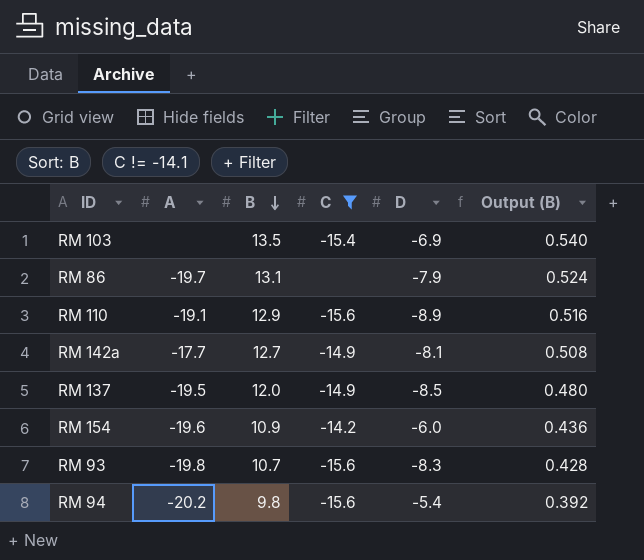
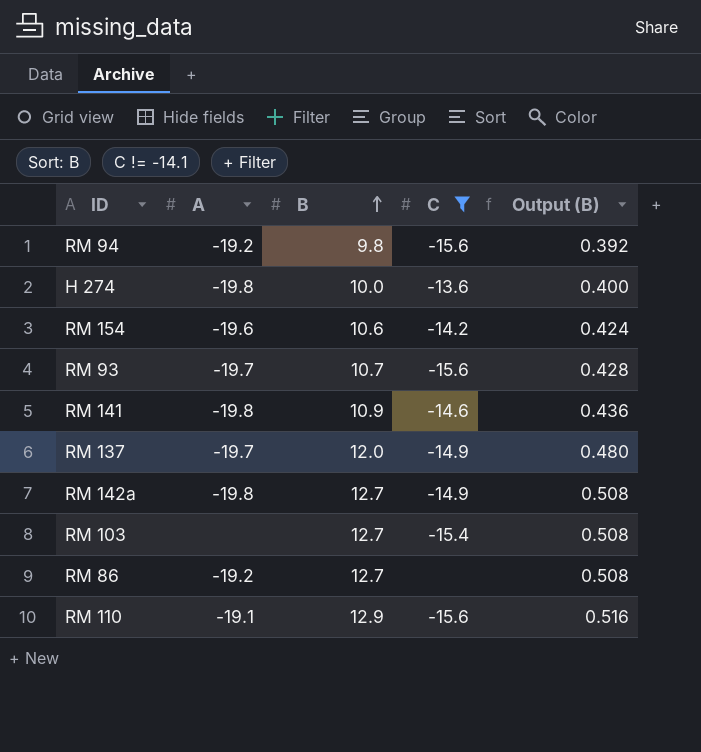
row order: B descending -> B ascending
column D | position: 5 -> none
RM 94 | A: -20.2 -> -19.2
row H 274: none -> -19.8 | 10.0 | -13.6 | 0.400
RM 154 | B: 10.9 -> 10.6
RM 154 | Output (B): 0.436 -> 0.424
RM 93 | A: -19.8 -> -19.7
row RM 141: none -> -19.8 | 10.9 | -14.6 | 0.436
RM 137 | A: -19.5 -> -19.7
RM 142a | A: -17.7 -> -19.8
RM 103 | B: 13.5 -> 12.7
RM 103 | Output (B): 0.540 -> 0.508
RM 86 | A: -19.7 -> -19.2
RM 86 | B: 13.1 -> 12.7
RM 86 | Output (B): 0.524 -> 0.508

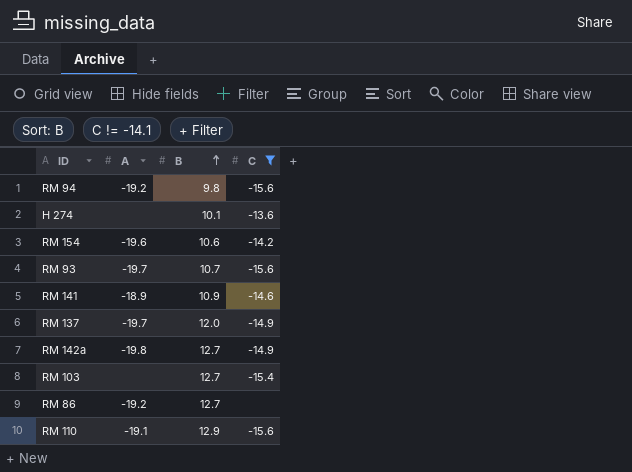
column Output (B) | formula: [B] * 0.04 -> none
H 274 | A: -19.8 -> none
H 274 | B: 10.0 -> 10.1
RM 141 | A: -19.8 -> -18.9

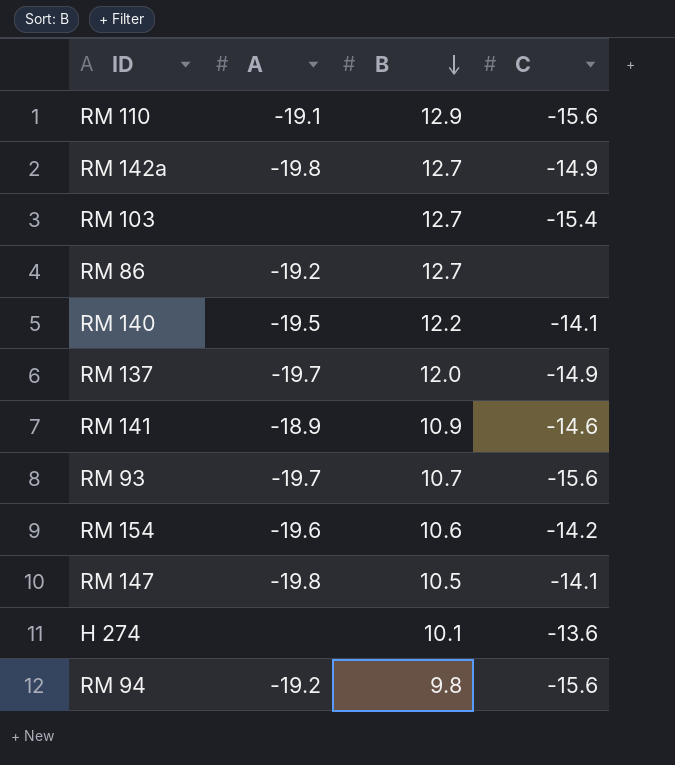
filter: C != -14.1 -> none
row order: B ascending -> B descending

